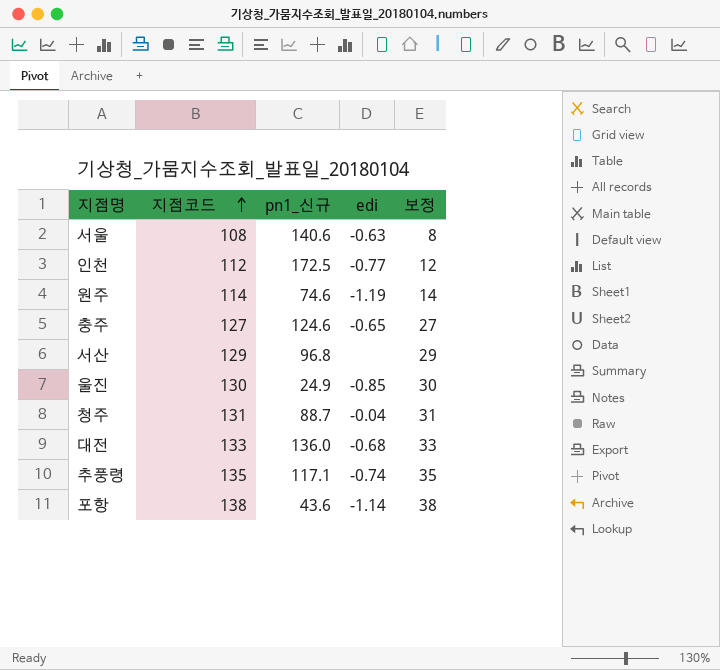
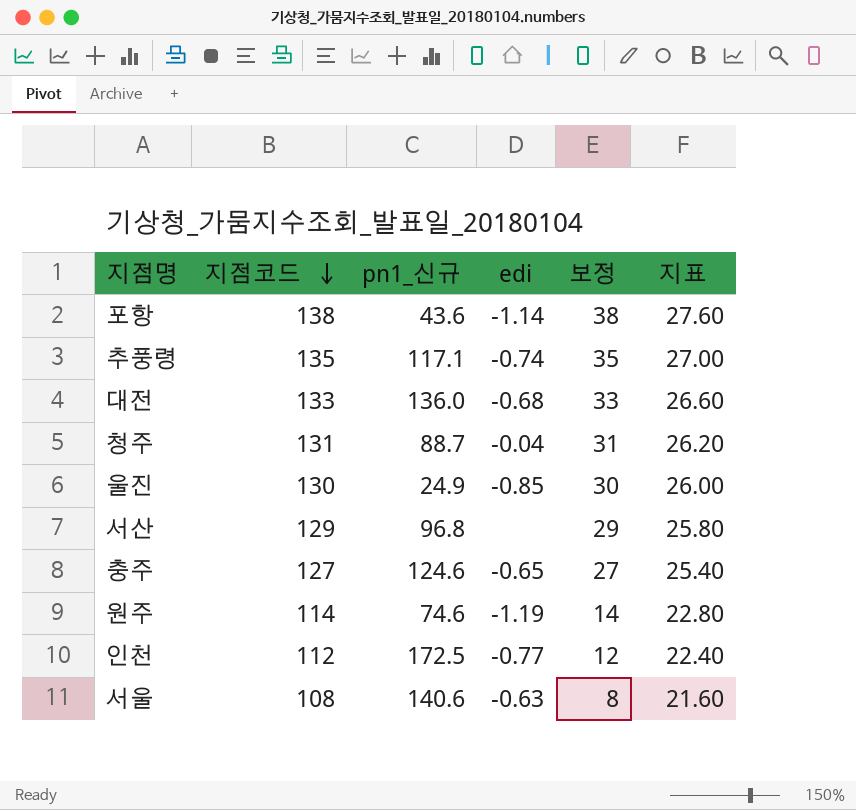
row order: 지점코드 ascending -> 지점코드 descending
column 지표 | formula: none -> [지점코드] * 0.2

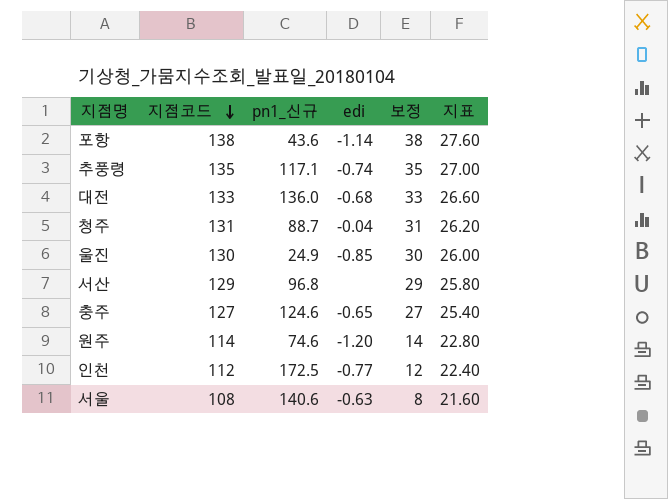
원주 | edi: -1.19 -> -1.20

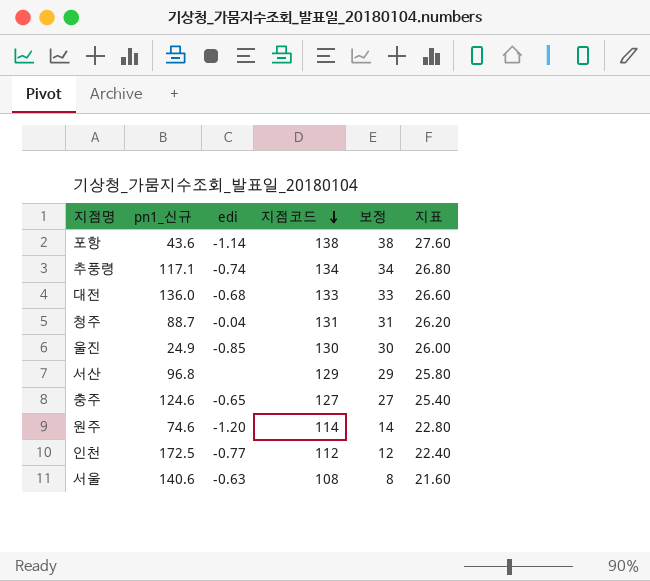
column 지점코드 | position: 2 -> 4
추풍령 | 지점코드: 135 -> 134
추풍령 | 보정: 35 -> 34
추풍령 | 지표: 27.00 -> 26.80

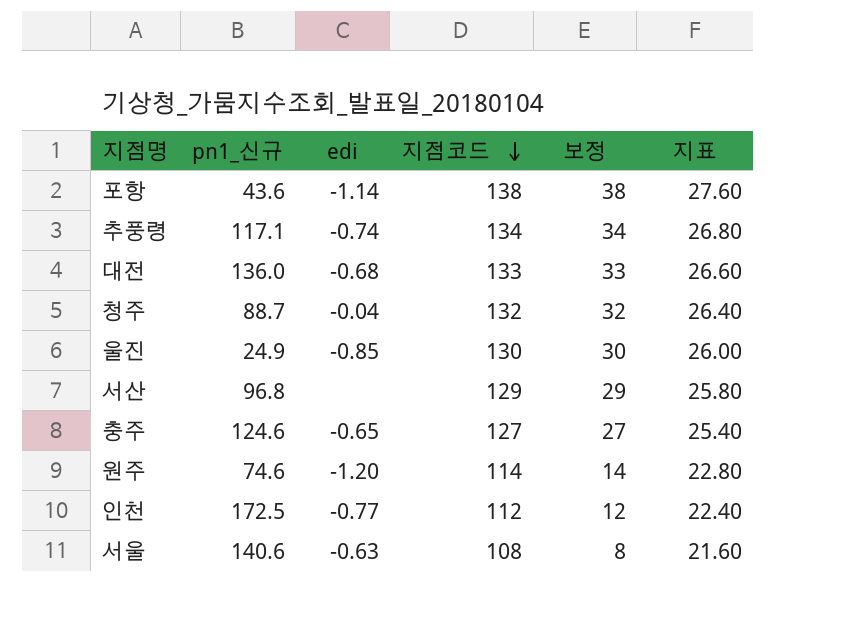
청주 | 지점코드: 131 -> 132
청주 | 보정: 31 -> 32
청주 | 지표: 26.20 -> 26.40

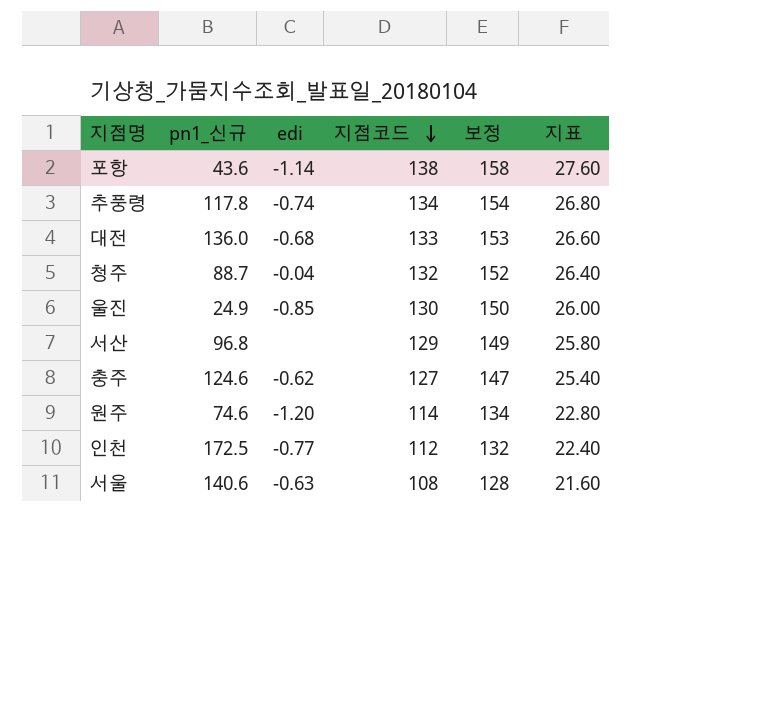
column 보정 | formula: [지점코드] - 100 -> [지점코드] + 20
추풍령 | pn1_신규: 117.1 -> 117.8
충주 | edi: -0.65 -> -0.62

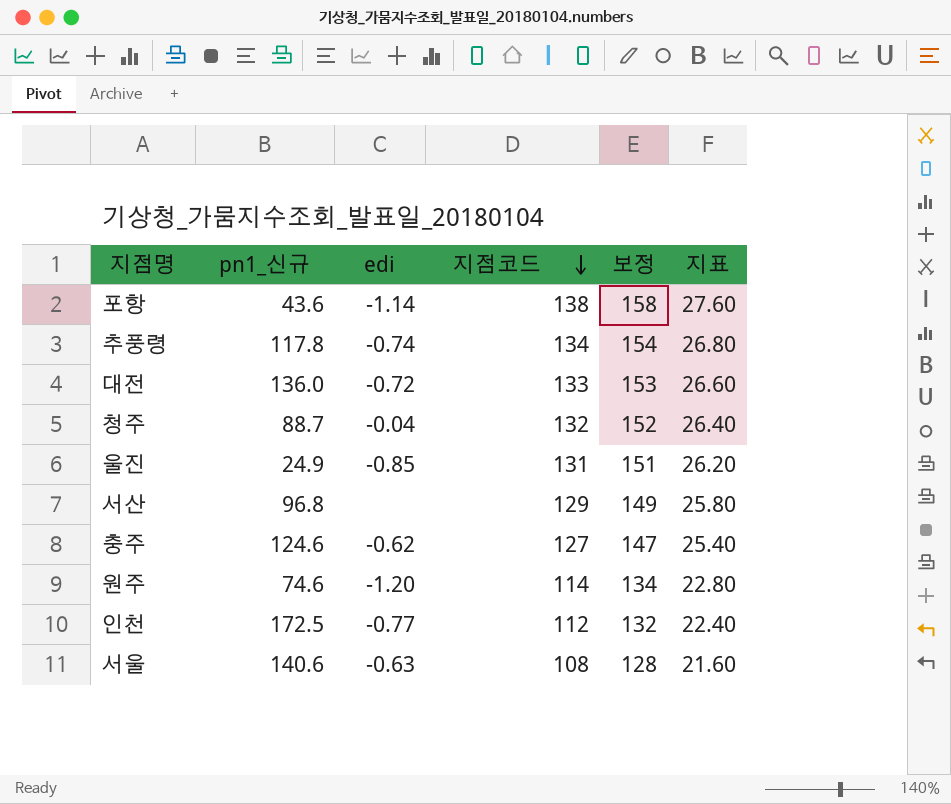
대전 | edi: -0.68 -> -0.72
울진 | 지점코드: 130 -> 131
울진 | 보정: 150 -> 151
울진 | 지표: 26.00 -> 26.20

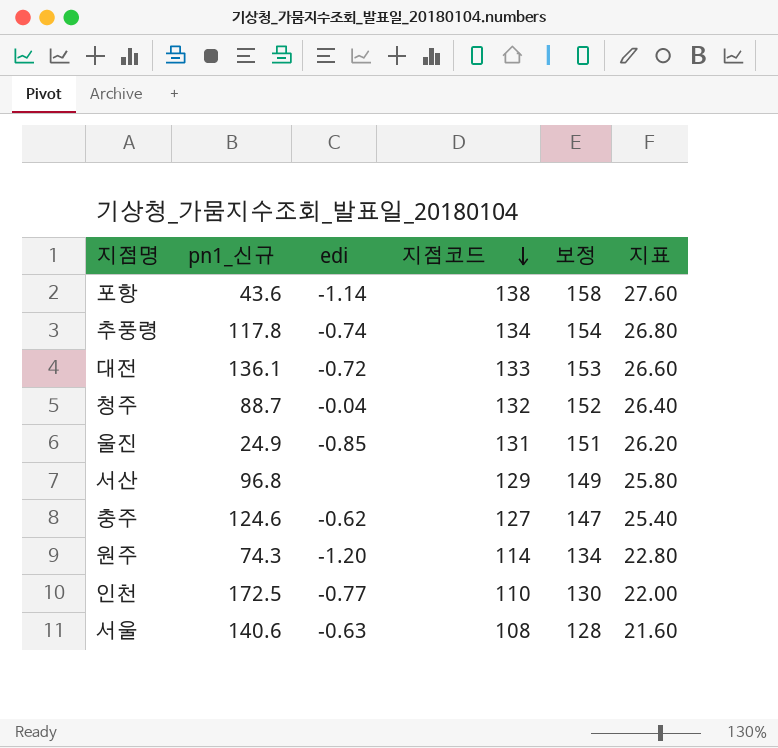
대전 | pn1_신규: 136.0 -> 136.1
원주 | pn1_신규: 74.6 -> 74.3
인천 | 지점코드: 112 -> 110
인천 | 보정: 132 -> 130
인천 | 지표: 22.40 -> 22.00

